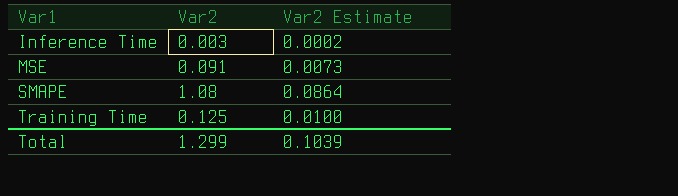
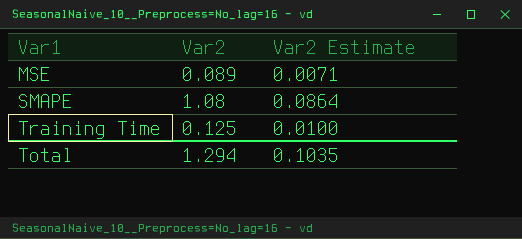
row Inference Time: 0.003 | 0.0002 -> none
MSE | Var2: 0.091 -> 0.089
MSE | Var2 Estimate: 0.0073 -> 0.0071
Total | Var2: 1.299 -> 1.294
Total | Var2 Estimate: 0.1039 -> 0.1035

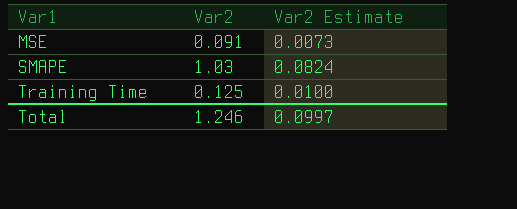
MSE | Var2: 0.089 -> 0.091
MSE | Var2 Estimate: 0.0071 -> 0.0073
SMAPE | Var2: 1.08 -> 1.03
SMAPE | Var2 Estimate: 0.0864 -> 0.0824
Total | Var2: 1.294 -> 1.246
Total | Var2 Estimate: 0.1035 -> 0.0997

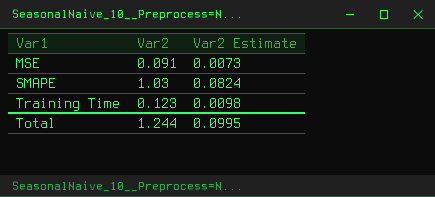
Training Time | Var2: 0.125 -> 0.123
Training Time | Var2 Estimate: 0.0100 -> 0.0098
Total | Var2: 1.246 -> 1.244
Total | Var2 Estimate: 0.0997 -> 0.0995

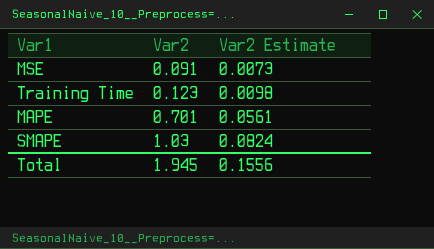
row order: Var1 ascending -> Var2 ascending
row MAPE: none -> 0.701 | 0.0561
Total | Var2: 1.244 -> 1.945
Total | Var2 Estimate: 0.0995 -> 0.1556

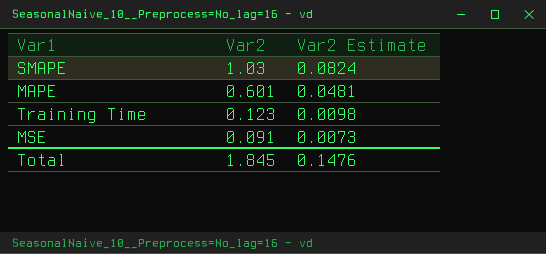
row order: Var2 ascending -> Var2 descending
MAPE | Var2: 0.701 -> 0.601
MAPE | Var2 Estimate: 0.0561 -> 0.0481
Total | Var2: 1.945 -> 1.845
Total | Var2 Estimate: 0.1556 -> 0.1476

